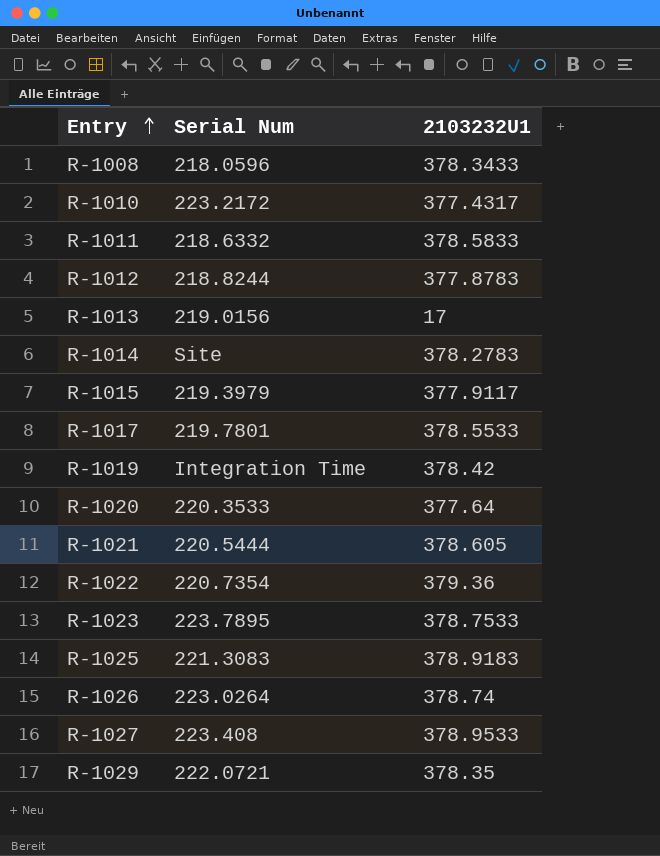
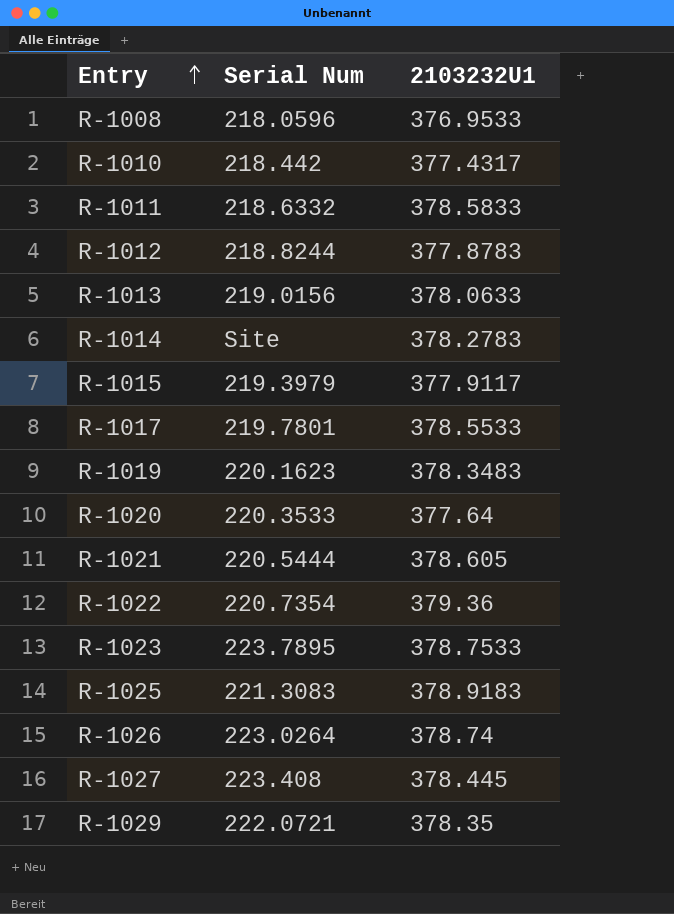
R-1008 | 2103232U1: 378.3433 -> 376.9533
R-1010 | Serial Num: 223.2172 -> 218.442
R-1013 | 2103232U1: 17 -> 378.0633
R-1019 | Serial Num: Integration Time -> 220.1623
R-1019 | 2103232U1: 378.42 -> 378.3483
R-1027 | 2103232U1: 378.9533 -> 378.445

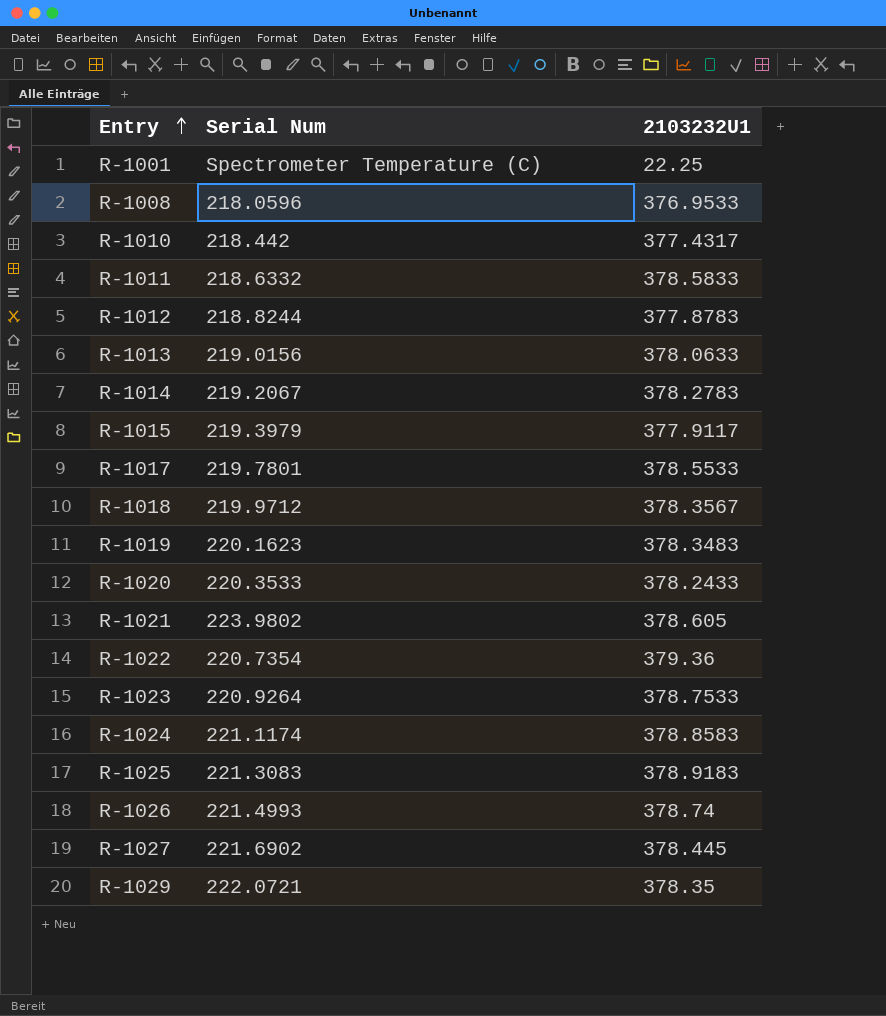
row R-1001: none -> Spectrometer Temperature (C) | 22.25
R-1014 | Serial Num: Site -> 219.2067
row R-1018: none -> 219.9712 | 378.3567
R-1020 | 2103232U1: 377.64 -> 378.2433
R-1021 | Serial Num: 220.5444 -> 223.9802
R-1023 | Serial Num: 223.7895 -> 220.9264
row R-1024: none -> 221.1174 | 378.8583
R-1026 | Serial Num: 223.0264 -> 221.4993
R-1027 | Serial Num: 223.408 -> 221.6902

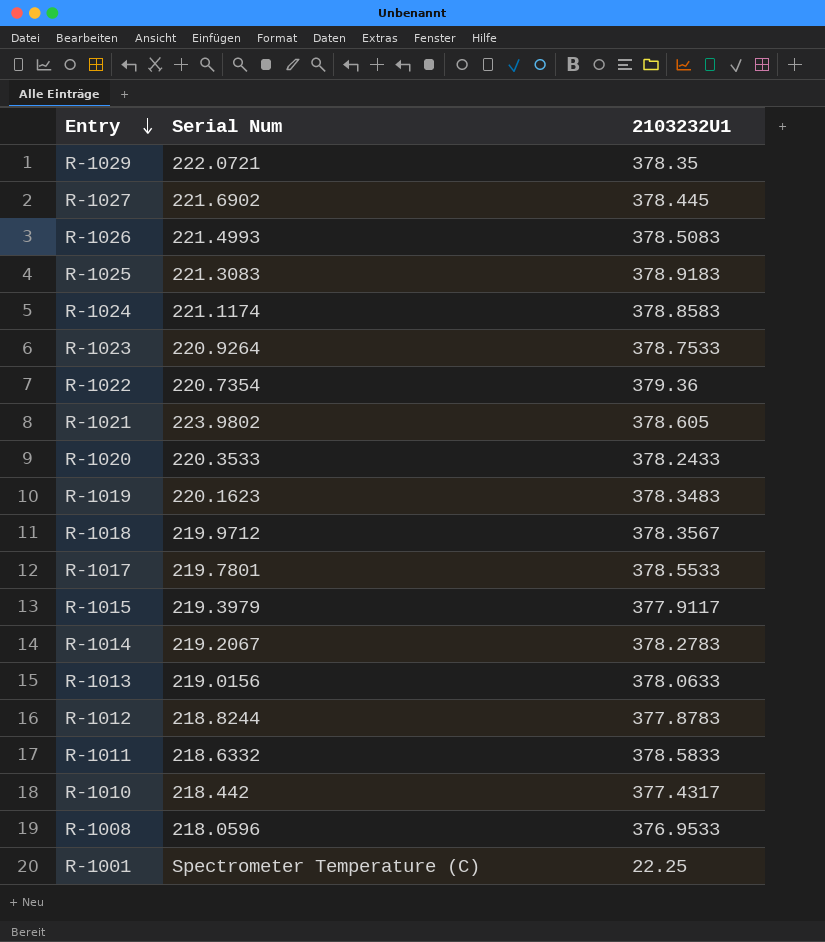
row order: Entry ascending -> Entry descending
R-1026 | 2103232U1: 378.74 -> 378.5083

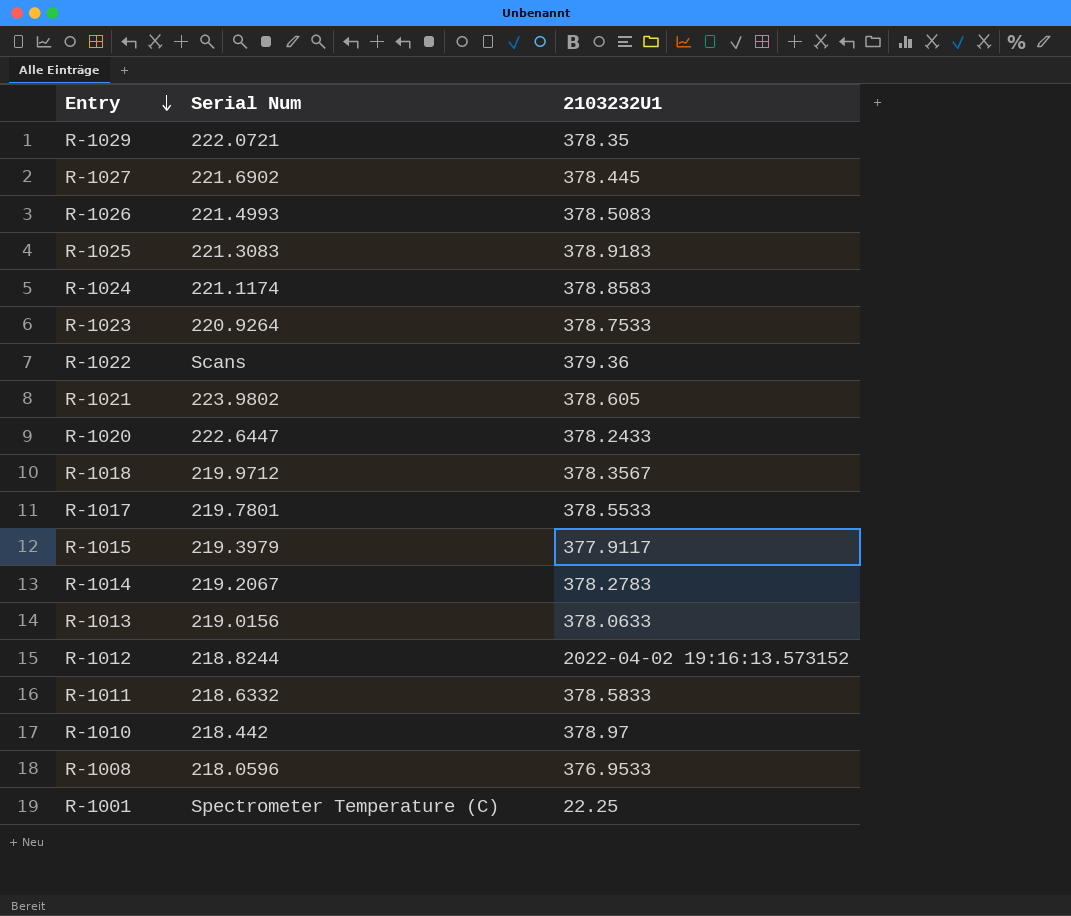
row R-1019: 220.1623 | 378.3483 -> none
R-1022 | Serial Num: 220.7354 -> Scans
R-1020 | Serial Num: 220.3533 -> 222.6447
R-1012 | 2103232U1: 377.8783 -> 2022-04-02 19:16:13.573152
R-1010 | 2103232U1: 377.4317 -> 378.97

